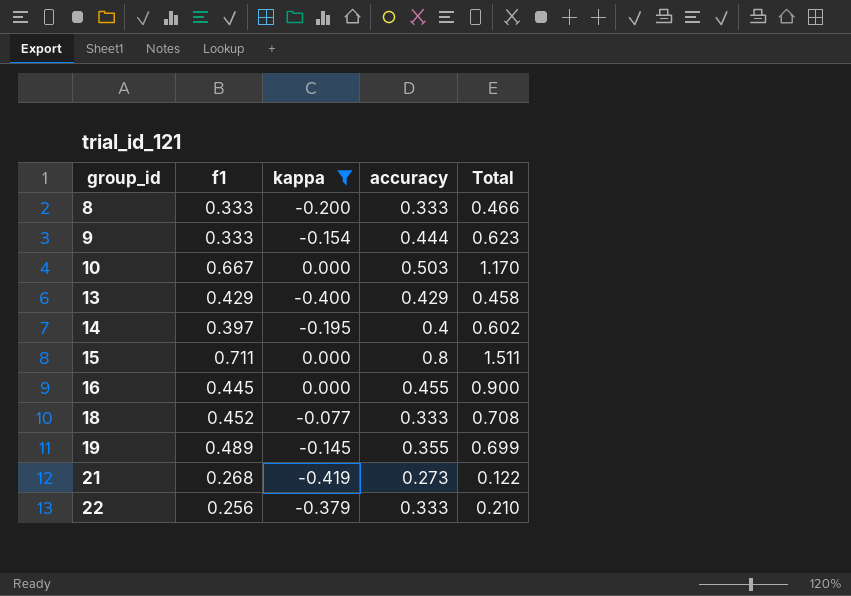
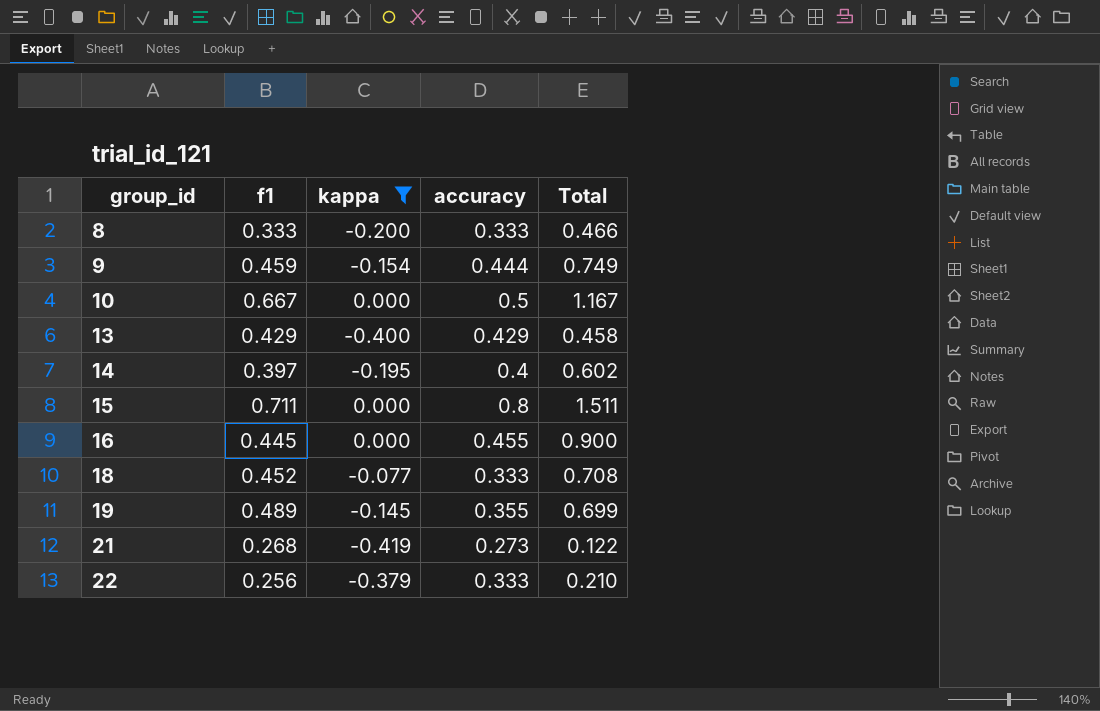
9 | f1: 0.333 -> 0.459
9 | Total: 0.623 -> 0.749
10 | accuracy: 0.503 -> 0.5
10 | Total: 1.170 -> 1.167

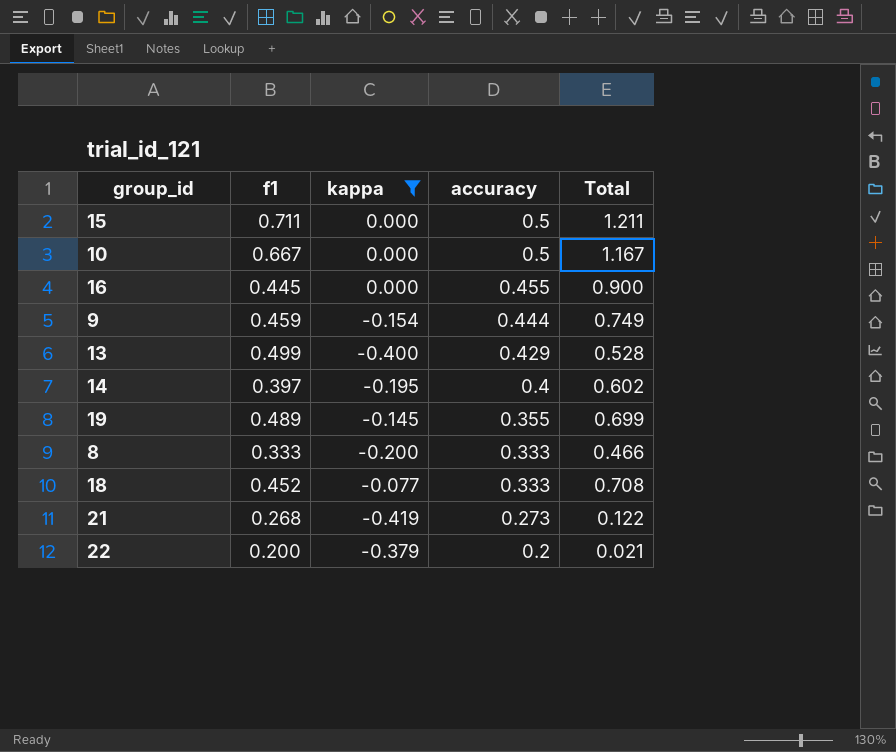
row order: group_id ascending -> accuracy descending
15 | accuracy: 0.8 -> 0.5
15 | Total: 1.511 -> 1.211
13 | f1: 0.429 -> 0.499
13 | Total: 0.458 -> 0.528
22 | f1: 0.256 -> 0.200
22 | accuracy: 0.333 -> 0.2
22 | Total: 0.210 -> 0.021

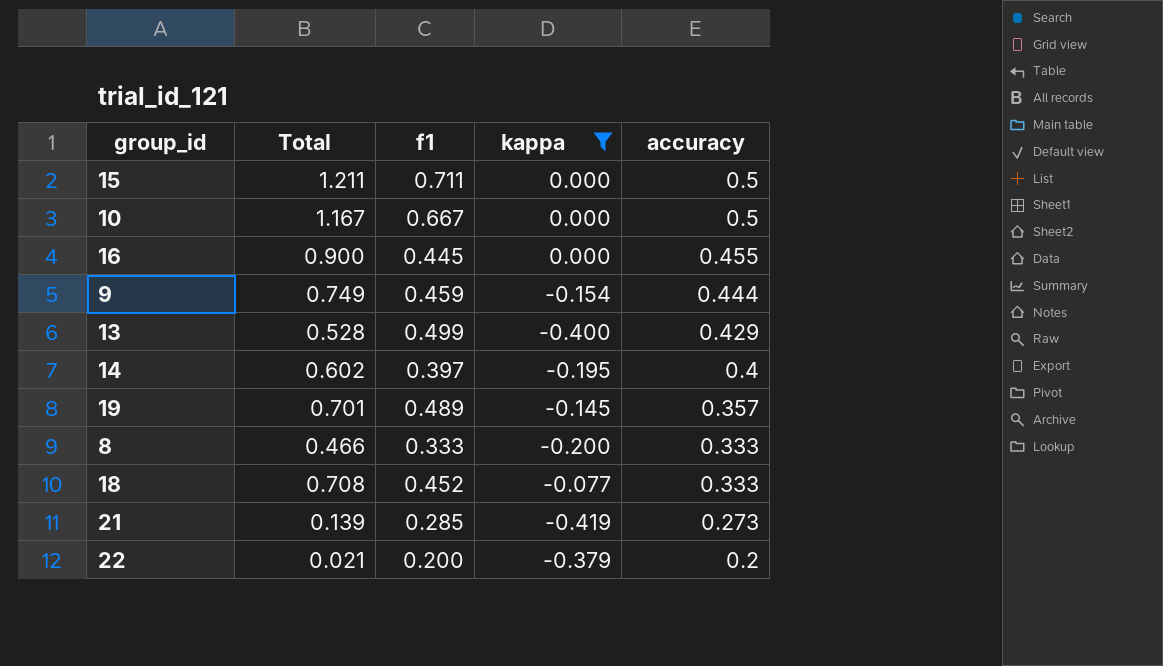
column Total | position: 5 -> 2
19 | Total: 0.699 -> 0.701
19 | accuracy: 0.355 -> 0.357
21 | Total: 0.122 -> 0.139
21 | f1: 0.268 -> 0.285

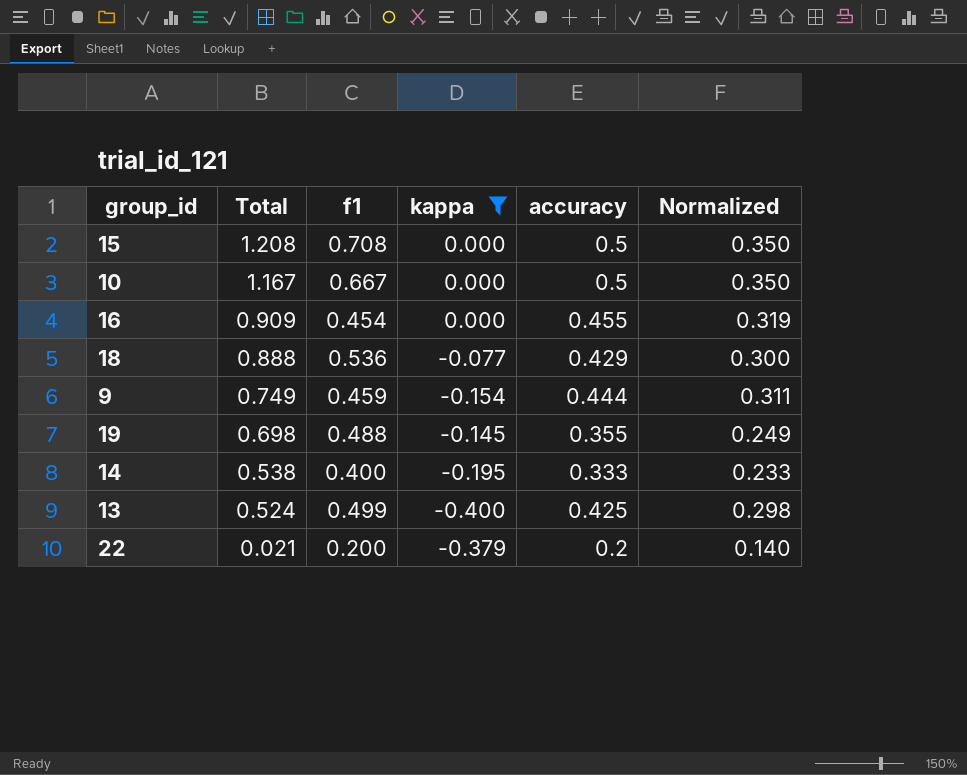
row order: accuracy descending -> Total descending
column Normalized | formula: none -> [accuracy] * 0.7
row 8: 0.466 | 0.333 | -0.200 | 0.333 -> none
row 21: 0.139 | 0.285 | -0.419 | 0.273 -> none
15 | Total: 1.211 -> 1.208
15 | f1: 0.711 -> 0.708
16 | Total: 0.900 -> 0.909
16 | f1: 0.445 -> 0.454
18 | Total: 0.708 -> 0.888
18 | f1: 0.452 -> 0.536
18 | accuracy: 0.333 -> 0.429
19 | Total: 0.701 -> 0.698
19 | f1: 0.489 -> 0.488
19 | accuracy: 0.357 -> 0.355
14 | Total: 0.602 -> 0.538
14 | f1: 0.397 -> 0.400
14 | accuracy: 0.4 -> 0.333
13 | Total: 0.528 -> 0.524
13 | accuracy: 0.429 -> 0.425

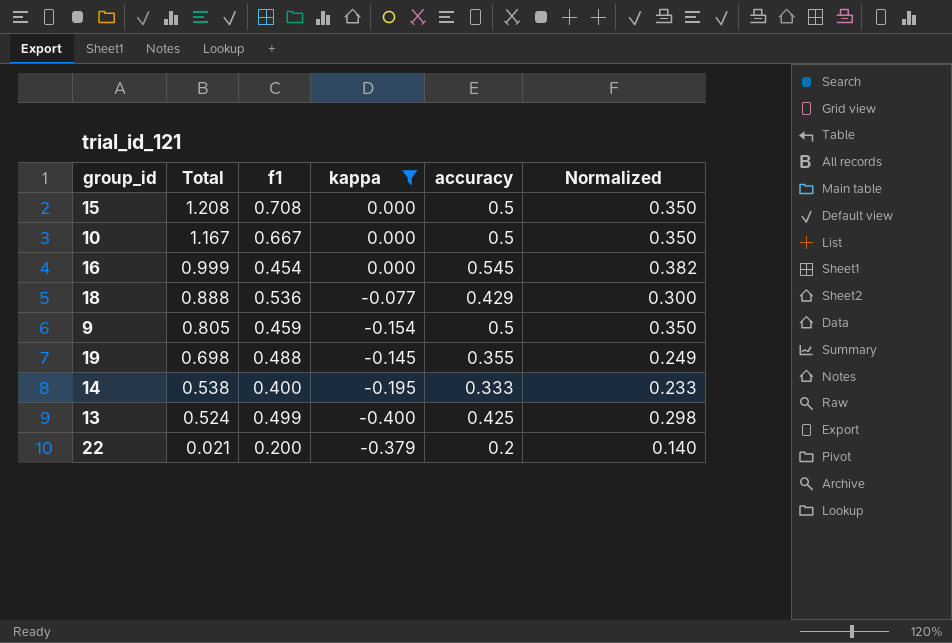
16 | Total: 0.909 -> 0.999
16 | accuracy: 0.455 -> 0.545
16 | Normalized: 0.319 -> 0.382
9 | Total: 0.749 -> 0.805
9 | accuracy: 0.444 -> 0.5
9 | Normalized: 0.311 -> 0.350

